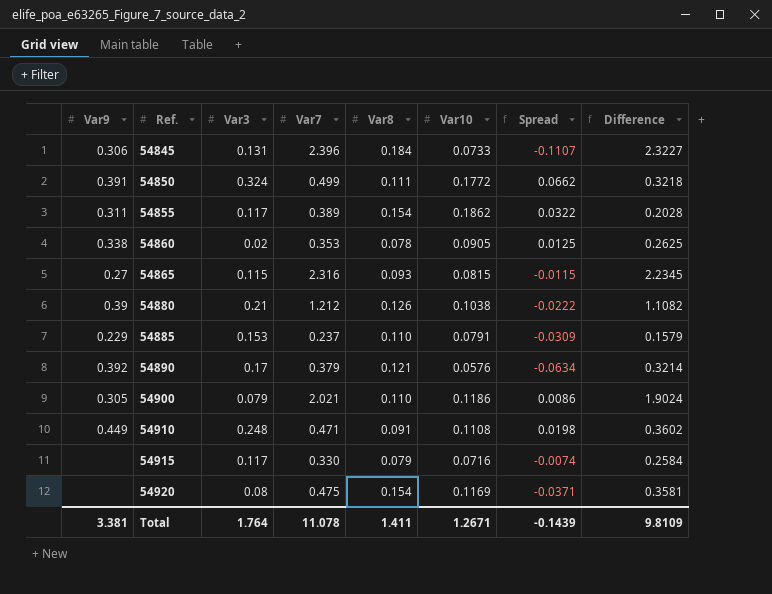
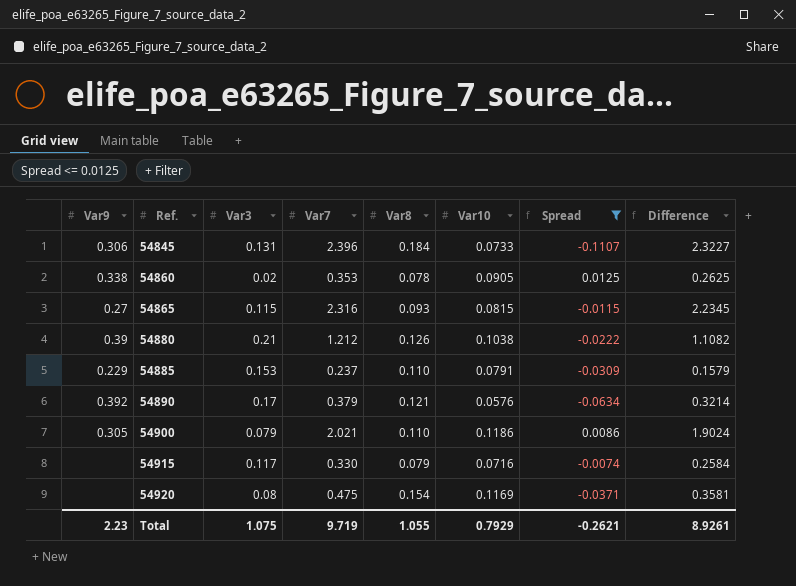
filter: none -> Spread <= 0.0125
Total | Var9: 3.381 -> 2.23
Total | Var3: 1.764 -> 1.075
Total | Var7: 11.078 -> 9.719
Total | Var8: 1.411 -> 1.055
Total | Var10: 1.2671 -> 0.7929
Total | Spread: -0.1439 -> -0.2621
Total | Difference: 9.8109 -> 8.9261

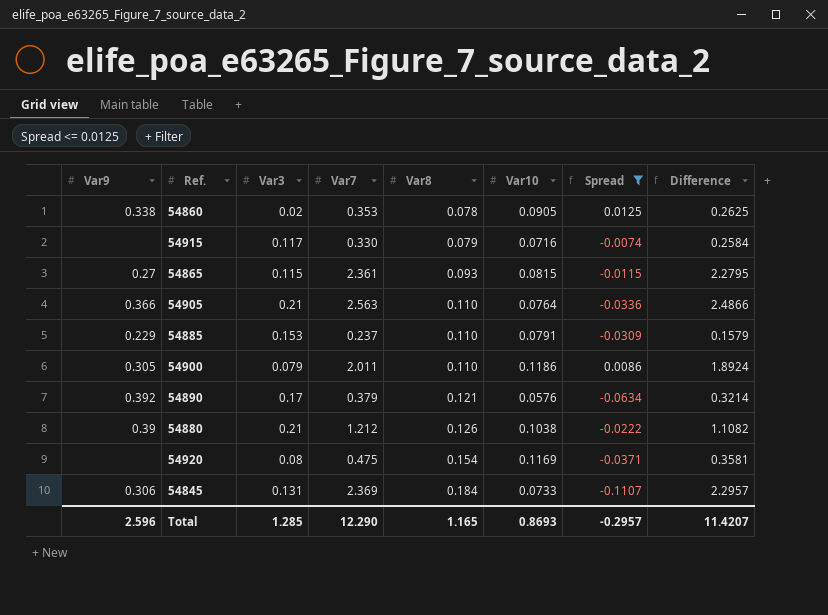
row order: Ref. ascending -> Var8 ascending
54865 | Var7: 2.316 -> 2.361
54865 | Difference: 2.2345 -> 2.2795
row 54905: none -> 0.366 | 0.21 | 2.563 | 0.110 | 0.0764 | -0.0336 | 2.4866
54900 | Var7: 2.021 -> 2.011
54900 | Difference: 1.9024 -> 1.8924
54845 | Var7: 2.396 -> 2.369
54845 | Difference: 2.3227 -> 2.2957
Total | Var9: 2.23 -> 2.596
Total | Var3: 1.075 -> 1.285
Total | Var7: 9.719 -> 12.290
Total | Var8: 1.055 -> 1.165
Total | Var10: 0.7929 -> 0.8693
Total | Spread: -0.2621 -> -0.2957
Total | Difference: 8.9261 -> 11.4207

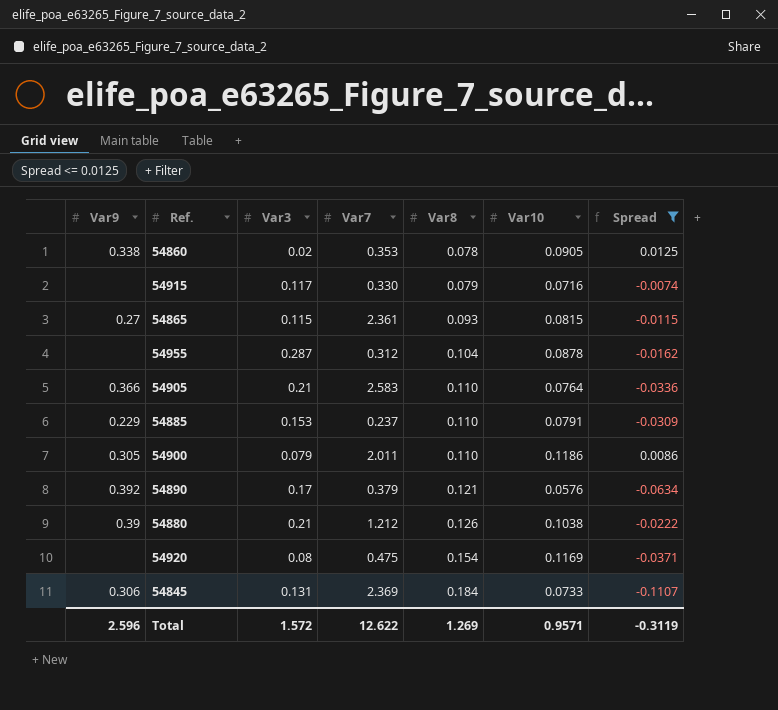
column Difference | formula: [Var7] - [Var10] -> none
row 54955: none -> none | 0.287 | 0.312 | 0.104 | 0.0878 | -0.0162
54905 | Var7: 2.563 -> 2.583
Total | Var3: 1.285 -> 1.572
Total | Var7: 12.290 -> 12.622
Total | Var8: 1.165 -> 1.269
Total | Var10: 0.8693 -> 0.9571
Total | Spread: -0.2957 -> -0.3119

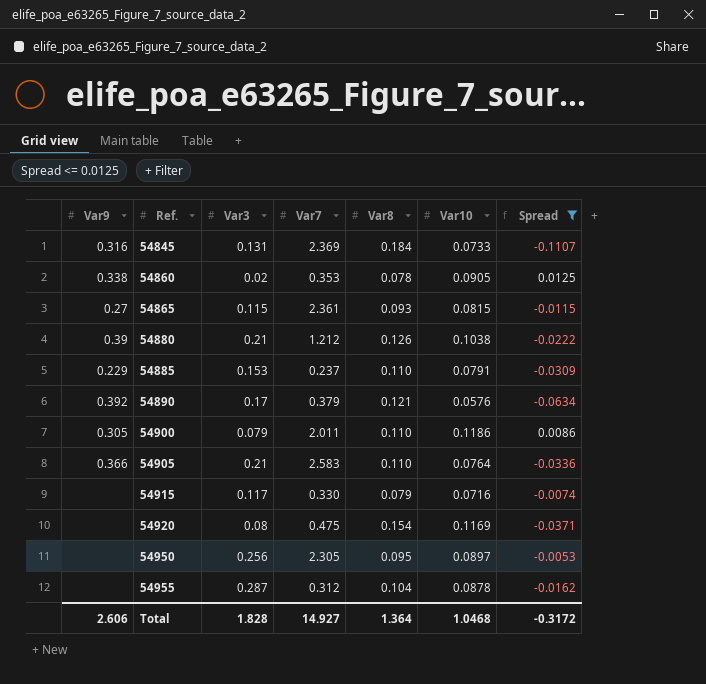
row order: Var8 ascending -> Ref. ascending
54845 | Var9: 0.306 -> 0.316
row 54950: none -> none | 0.256 | 2.305 | 0.095 | 0.0897 | -0.0053
Total | Var9: 2.596 -> 2.606
Total | Var3: 1.572 -> 1.828
Total | Var7: 12.622 -> 14.927
Total | Var8: 1.269 -> 1.364
Total | Var10: 0.9571 -> 1.0468
Total | Spread: -0.3119 -> -0.3172

